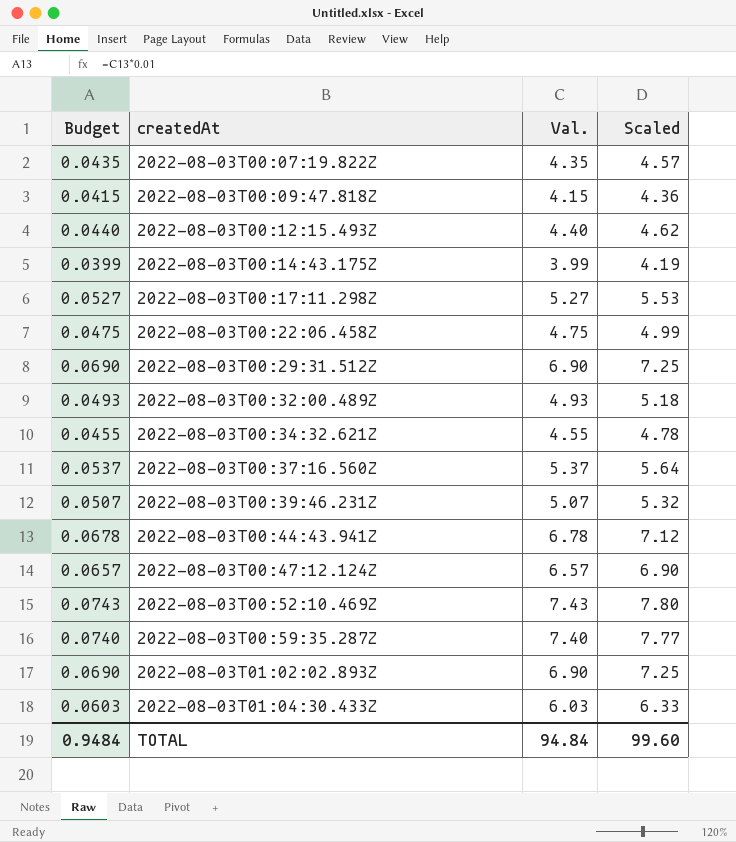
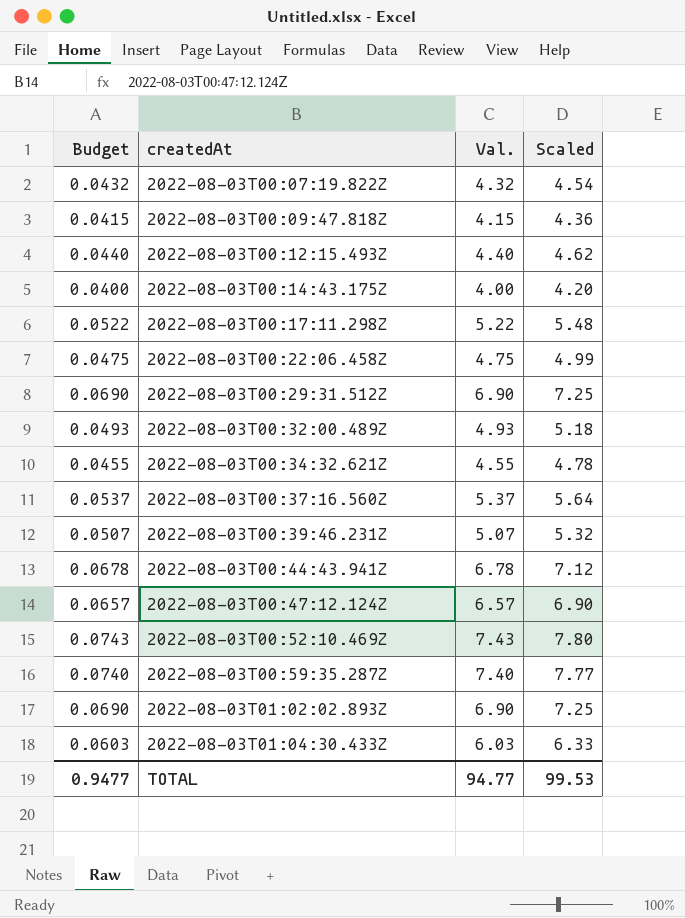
2022-08-03T00:07:19.822Z | Budget: 0.0435 -> 0.0432
2022-08-03T00:07:19.822Z | Val.: 4.35 -> 4.32
2022-08-03T00:07:19.822Z | Scaled: 4.57 -> 4.54
2022-08-03T00:14:43.175Z | Budget: 0.0399 -> 0.0400
2022-08-03T00:14:43.175Z | Val.: 3.99 -> 4.00
2022-08-03T00:14:43.175Z | Scaled: 4.19 -> 4.20
2022-08-03T00:17:11.298Z | Budget: 0.0527 -> 0.0522
2022-08-03T00:17:11.298Z | Val.: 5.27 -> 5.22
2022-08-03T00:17:11.298Z | Scaled: 5.53 -> 5.48
TOTAL | Budget: 0.9484 -> 0.9477
TOTAL | Val.: 94.84 -> 94.77
TOTAL | Scaled: 99.60 -> 99.53

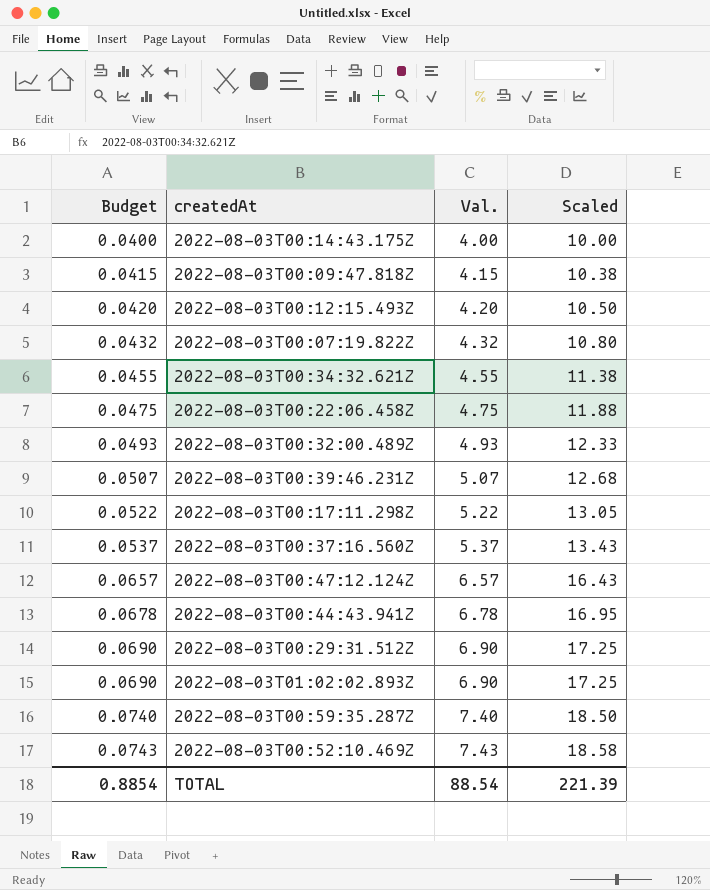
row order: createdAt ascending -> Budget ascending
column Scaled | formula: [Val.] * 1.05 -> [Val.] * 2.5
row 2022-08-03T01:04:30.433Z: 0.0603 | 6.03 | 6.33 -> none
2022-08-03T00:12:15.493Z | Budget: 0.0440 -> 0.0420
2022-08-03T00:12:15.493Z | Val.: 4.40 -> 4.20
TOTAL | Budget: 0.9477 -> 0.8854
TOTAL | Val.: 94.77 -> 88.54
TOTAL | Scaled: 99.53 -> 221.39

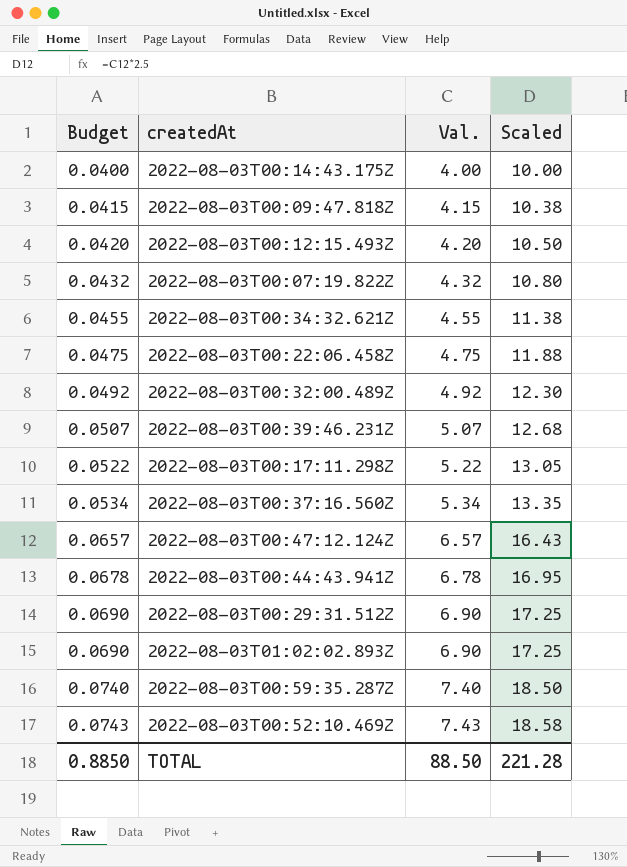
2022-08-03T00:32:00.489Z | Budget: 0.0493 -> 0.0492
2022-08-03T00:32:00.489Z | Val.: 4.93 -> 4.92
2022-08-03T00:32:00.489Z | Scaled: 12.33 -> 12.30
2022-08-03T00:37:16.560Z | Budget: 0.0537 -> 0.0534
2022-08-03T00:37:16.560Z | Val.: 5.37 -> 5.34
2022-08-03T00:37:16.560Z | Scaled: 13.43 -> 13.35
TOTAL | Budget: 0.8854 -> 0.8850
TOTAL | Val.: 88.54 -> 88.50
TOTAL | Scaled: 221.39 -> 221.28

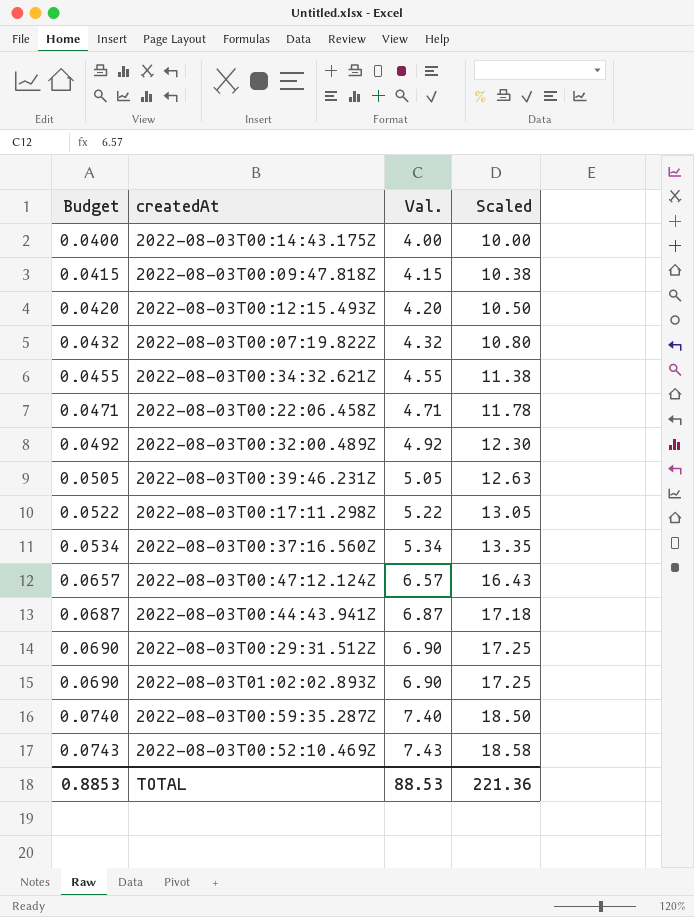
2022-08-03T00:22:06.458Z | Budget: 0.0475 -> 0.0471
2022-08-03T00:22:06.458Z | Val.: 4.75 -> 4.71
2022-08-03T00:22:06.458Z | Scaled: 11.88 -> 11.78
2022-08-03T00:39:46.231Z | Budget: 0.0507 -> 0.0505
2022-08-03T00:39:46.231Z | Val.: 5.07 -> 5.05
2022-08-03T00:39:46.231Z | Scaled: 12.68 -> 12.63
2022-08-03T00:44:43.941Z | Budget: 0.0678 -> 0.0687
2022-08-03T00:44:43.941Z | Val.: 6.78 -> 6.87
2022-08-03T00:44:43.941Z | Scaled: 16.95 -> 17.18
TOTAL | Budget: 0.8850 -> 0.8853
TOTAL | Val.: 88.50 -> 88.53
TOTAL | Scaled: 221.28 -> 221.36

